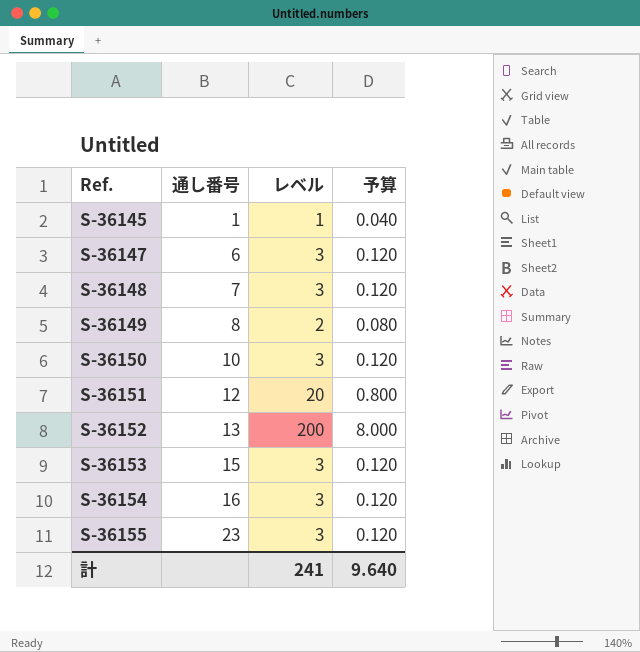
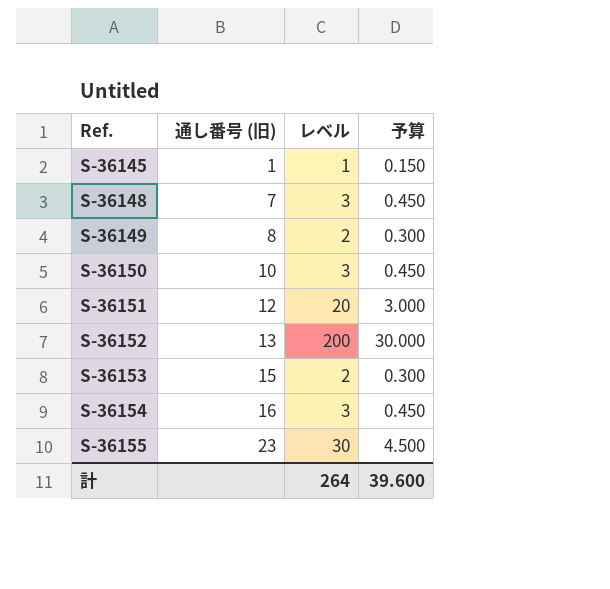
column name: 通し番号 -> 通し番号 (旧)
column 予算 | formula: [レベル] * 0.04 -> [レベル] * 0.15
row S-36147: 6 | 3 | 0.120 -> none
S-36153 | レベル: 3 -> 2
S-36155 | レベル: 3 -> 30
計 | レベル: 241 -> 264
計 | 予算: 9.640 -> 39.600

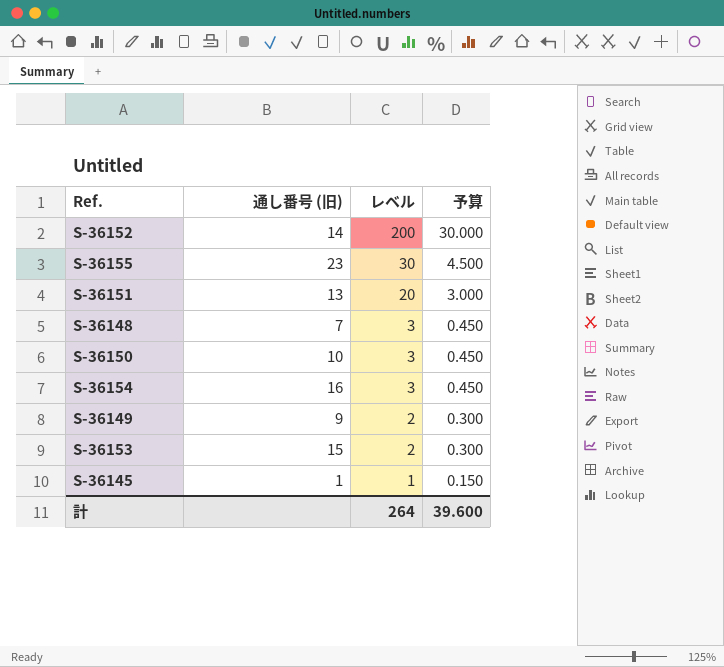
row order: Ref. ascending -> レベル descending
S-36152 | 通し番号 (旧): 13 -> 14
S-36151 | 通し番号 (旧): 12 -> 13
S-36149 | 通し番号 (旧): 8 -> 9

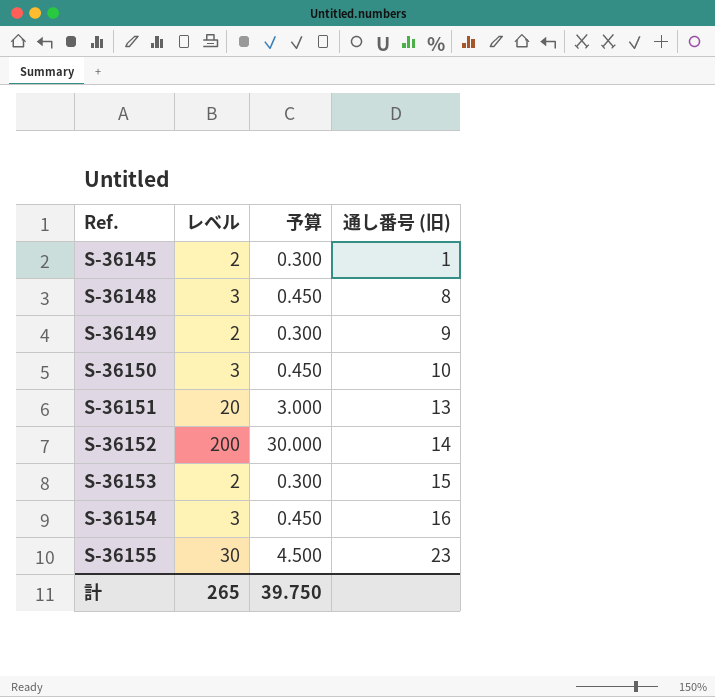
row order: レベル descending -> Ref. ascending
column 通し番号 (旧) | position: 2 -> 4
S-36145 | レベル: 1 -> 2
S-36145 | 予算: 0.150 -> 0.300
S-36148 | 通し番号 (旧): 7 -> 8
計 | レベル: 264 -> 265
計 | 予算: 39.600 -> 39.750

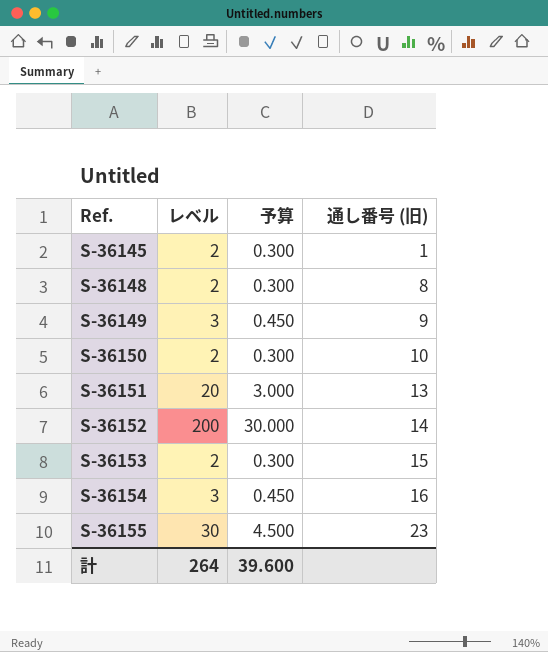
S-36148 | レベル: 3 -> 2
S-36148 | 予算: 0.450 -> 0.300
S-36149 | レベル: 2 -> 3
S-36149 | 予算: 0.300 -> 0.450
S-36150 | レベル: 3 -> 2
S-36150 | 予算: 0.450 -> 0.300
計 | レベル: 265 -> 264
計 | 予算: 39.750 -> 39.600

